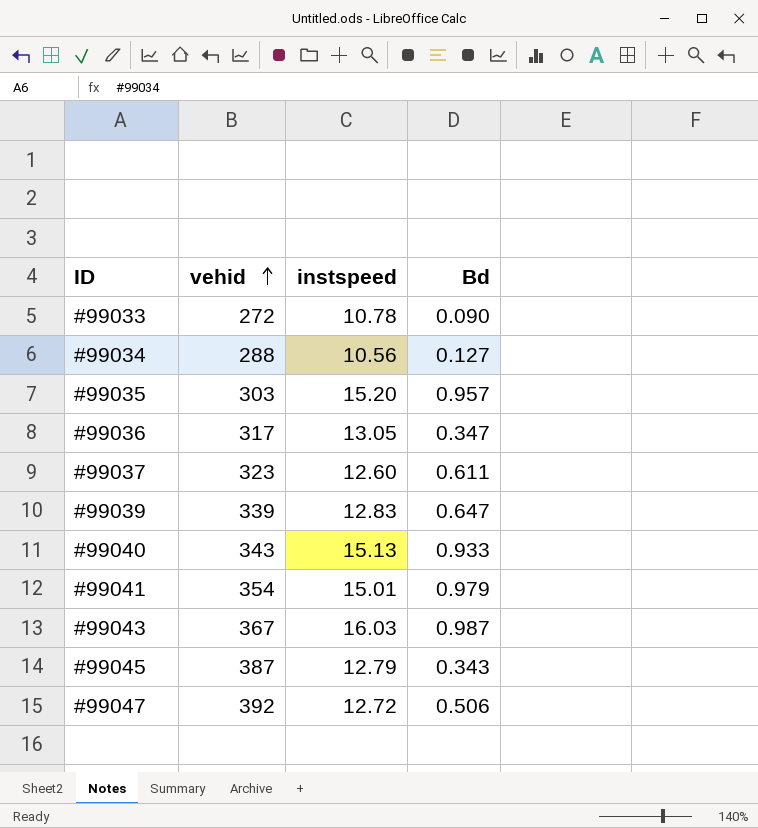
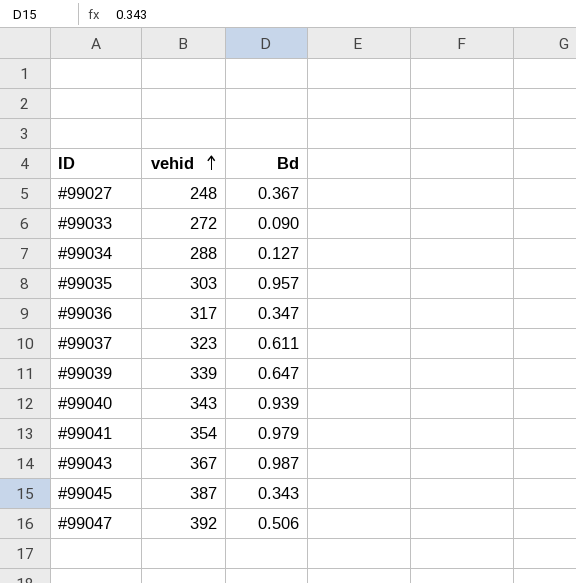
column instspeed | position: 3 -> none
row #99027: none -> 248 | 0.367
#99040 | Bd: 0.933 -> 0.939

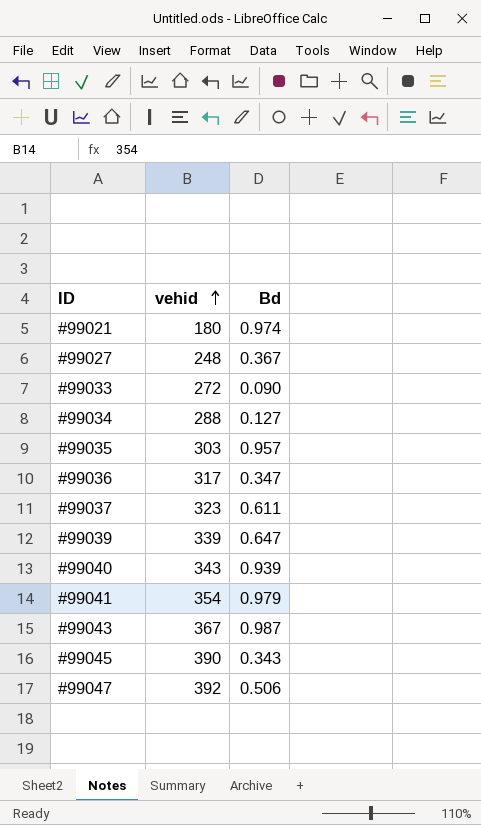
row #99021: none -> 180 | 0.974
#99045 | vehid: 387 -> 390

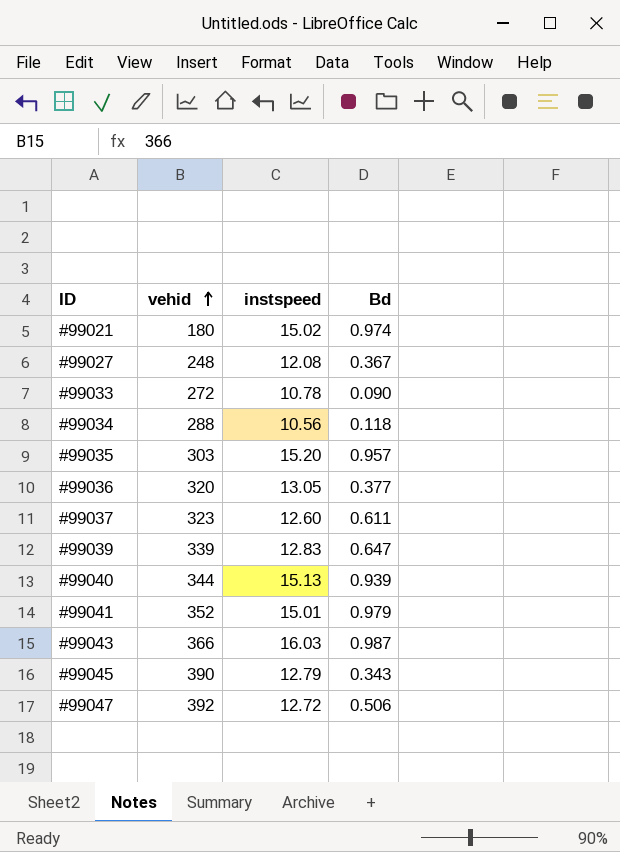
column instspeed | position: none -> 3
#99034 | Bd: 0.127 -> 0.118
#99036 | vehid: 317 -> 320
#99036 | Bd: 0.347 -> 0.377
#99040 | vehid: 343 -> 344
#99041 | vehid: 354 -> 352
#99043 | vehid: 367 -> 366

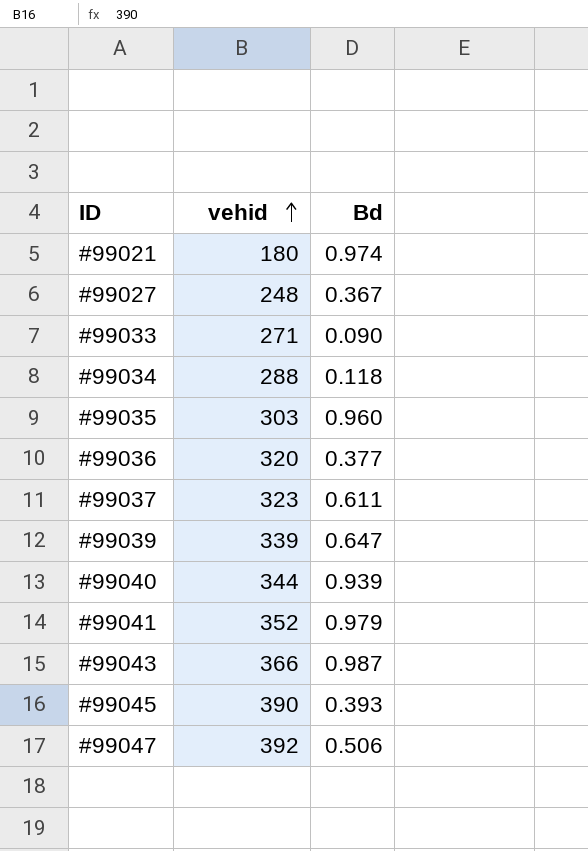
column instspeed | position: 3 -> none
#99033 | vehid: 272 -> 271
#99035 | Bd: 0.957 -> 0.960
#99045 | Bd: 0.343 -> 0.393

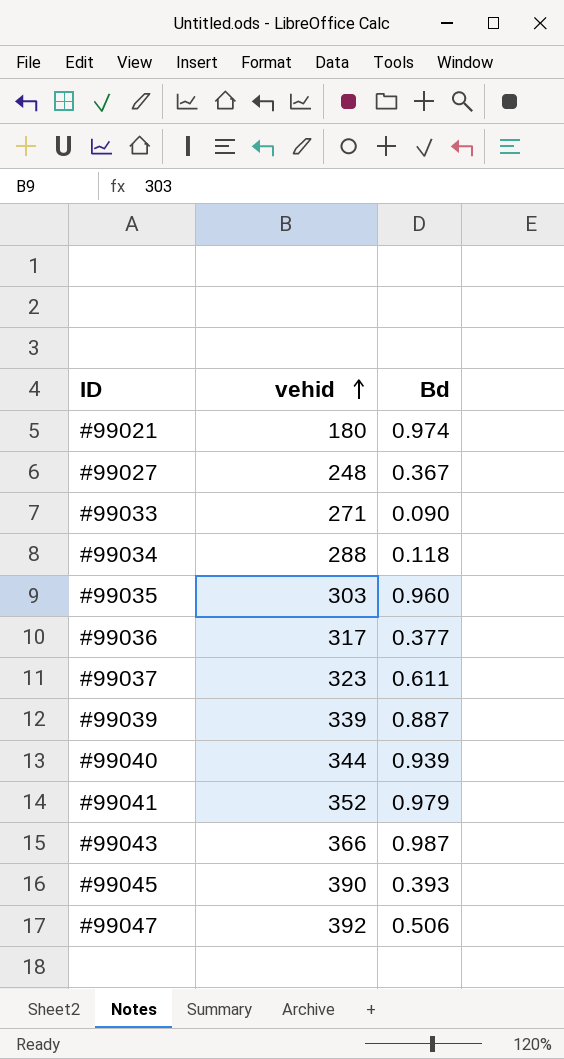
#99036 | vehid: 320 -> 317
#99039 | Bd: 0.647 -> 0.887

